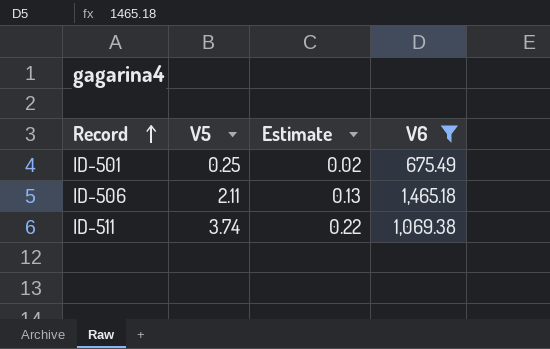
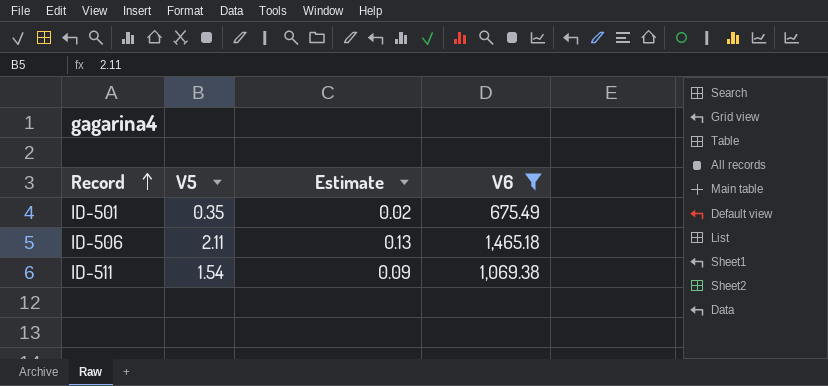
ID-501 | V5: 0.25 -> 0.35
ID-511 | V5: 3.74 -> 1.54
ID-511 | Estimate: 0.22 -> 0.09

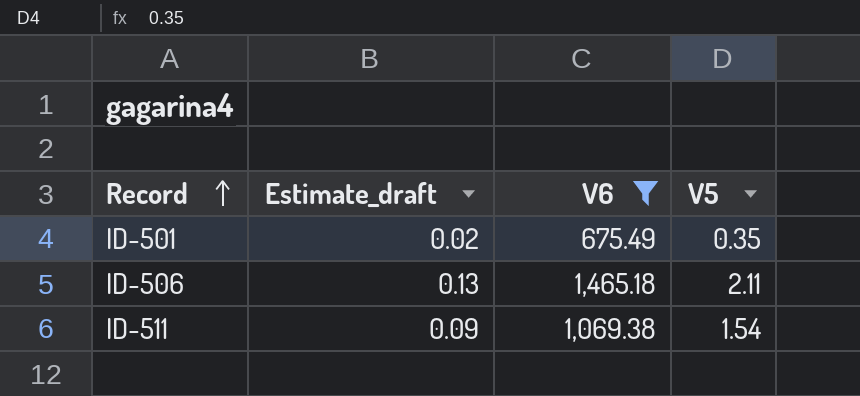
column name: Estimate -> Estimate_draft
column V5 | position: 2 -> 4

